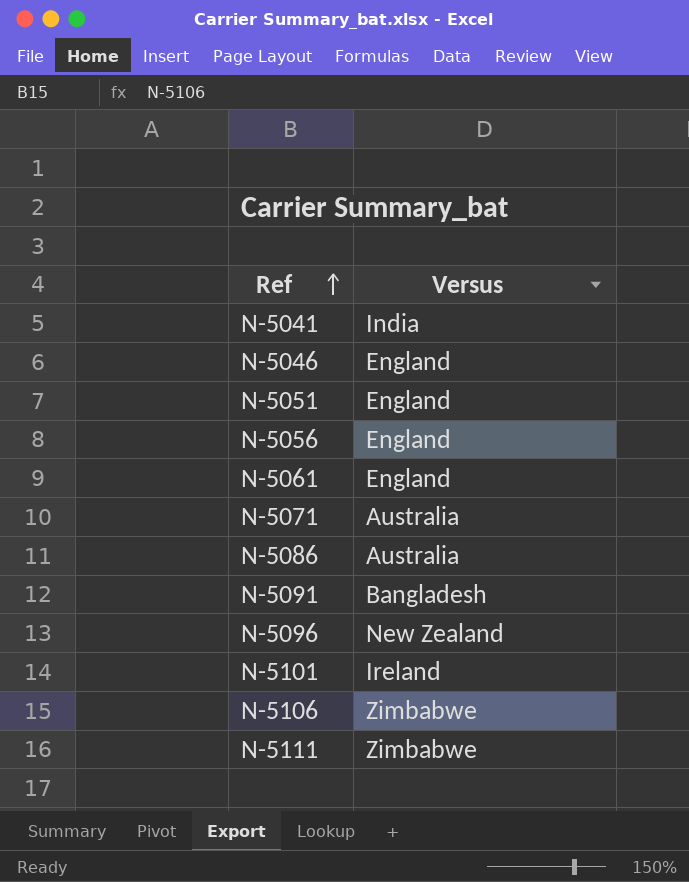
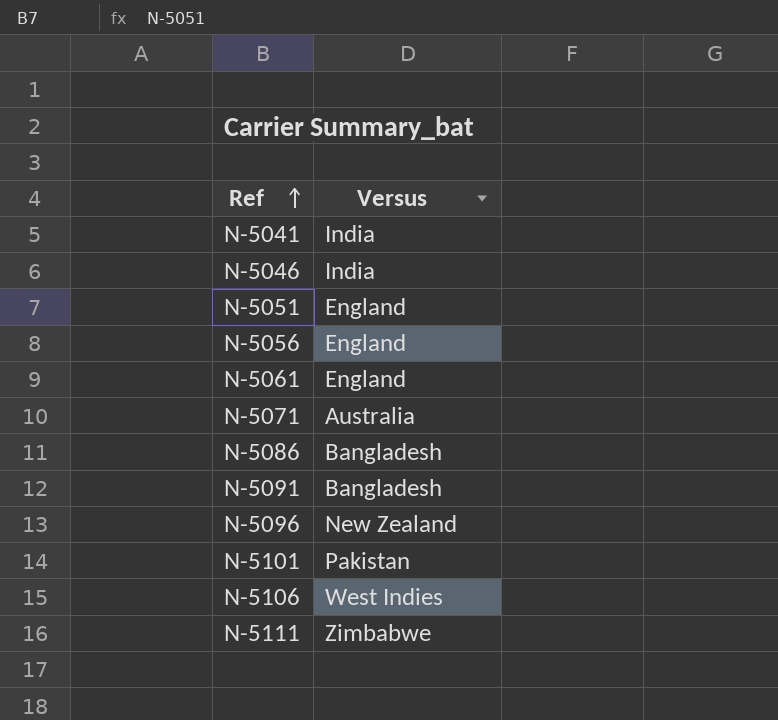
N-5046 | Versus: England -> India
N-5086 | Versus: Australia -> Bangladesh
N-5101 | Versus: Ireland -> Pakistan
N-5106 | Versus: Zimbabwe -> West Indies

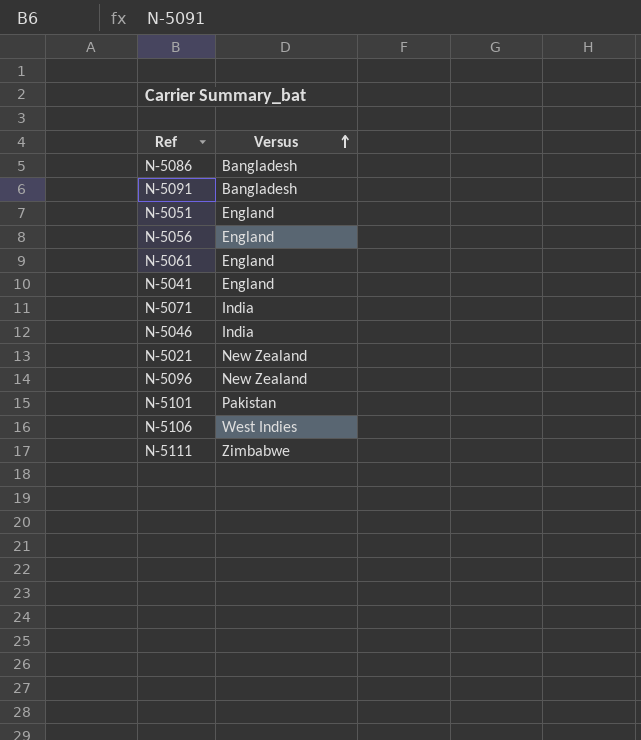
row order: Ref ascending -> Versus ascending
N-5041 | Versus: India -> England
N-5071 | Versus: Australia -> India
row N-5021: none -> New Zealand

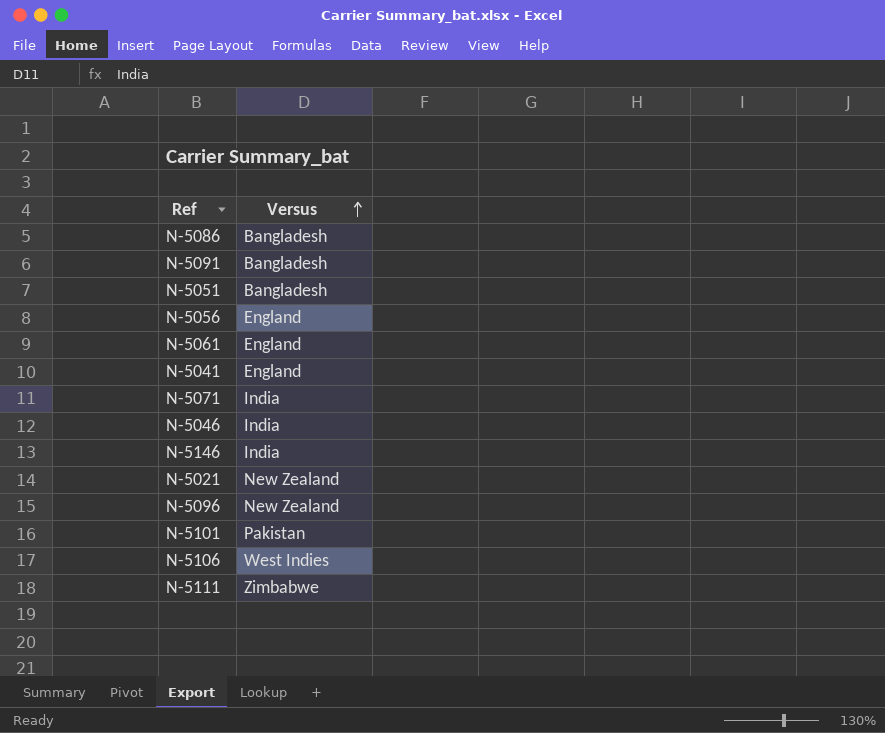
N-5051 | Versus: England -> Bangladesh
row N-5146: none -> India

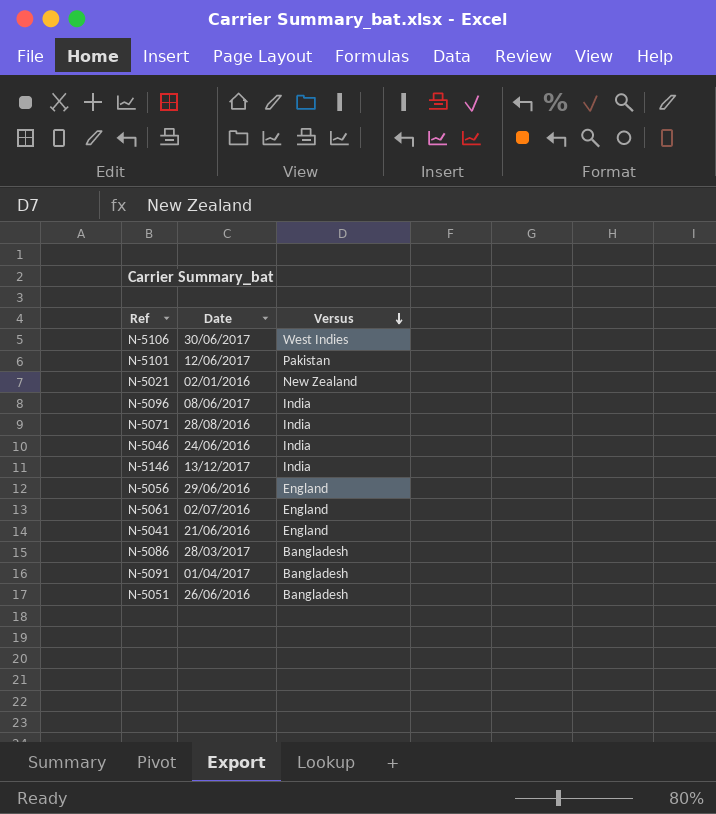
row order: Versus ascending -> Versus descending
column Date | position: none -> 2
row N-5111: Zimbabwe -> none
N-5096 | Versus: New Zealand -> India

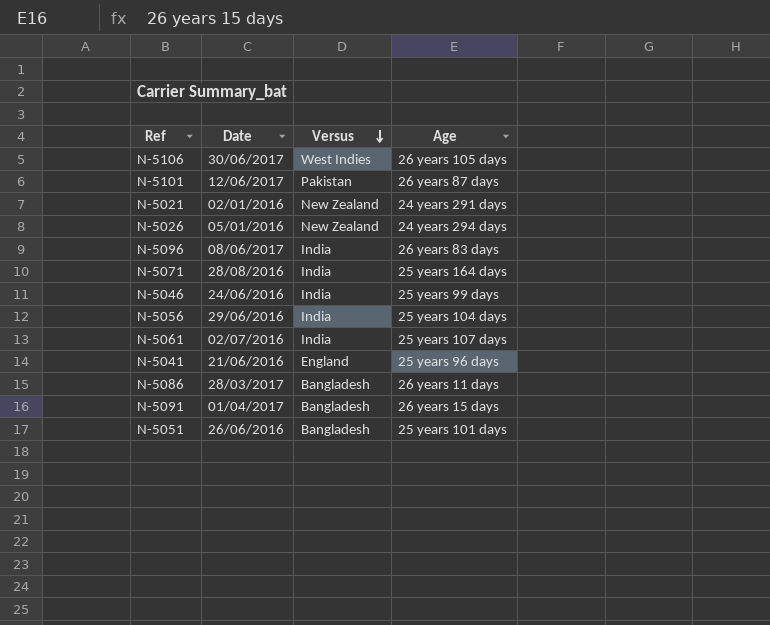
column Age | position: none -> 4
row N-5146: 13/12/2017 | India -> none
row N-5026: none -> 05/01/2016 | New Zealand | 24 years 294 days
N-5056 | Versus: England -> India
N-5061 | Versus: England -> India

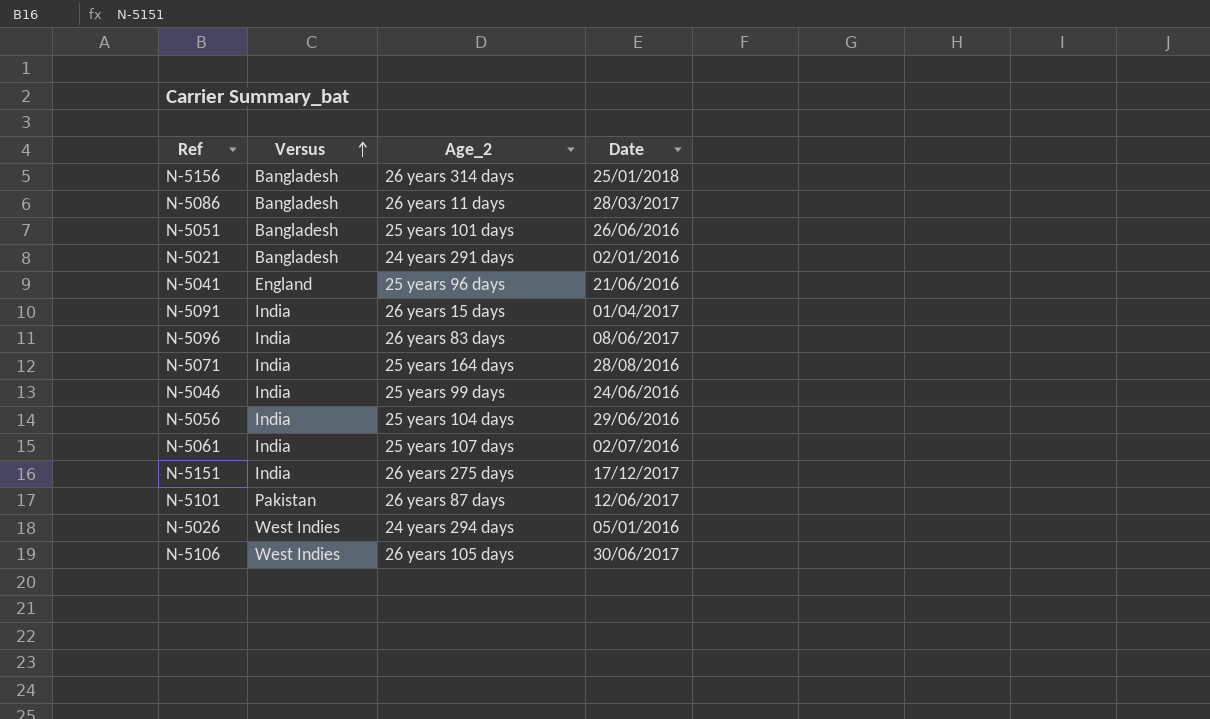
row order: Versus descending -> Versus ascending
column name: Age -> Age_2
column Date | position: 2 -> 4
row N-5156: none -> Bangladesh | 26 years 314 days | 25/01/2018
N-5021 | Versus: New Zealand -> Bangladesh
N-5091 | Versus: Bangladesh -> India
row N-5151: none -> India | 26 years 275 days | 17/12/2017
N-5026 | Versus: New Zealand -> West Indies

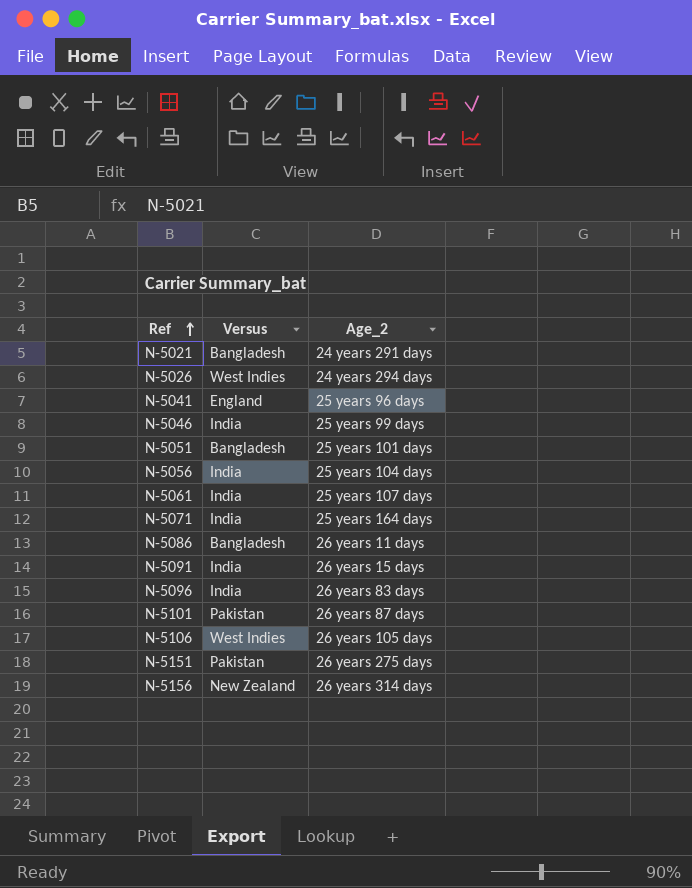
row order: Versus ascending -> Ref ascending
column Date | position: 4 -> none
N-5151 | Versus: India -> Pakistan
N-5156 | Versus: Bangladesh -> New Zealand

